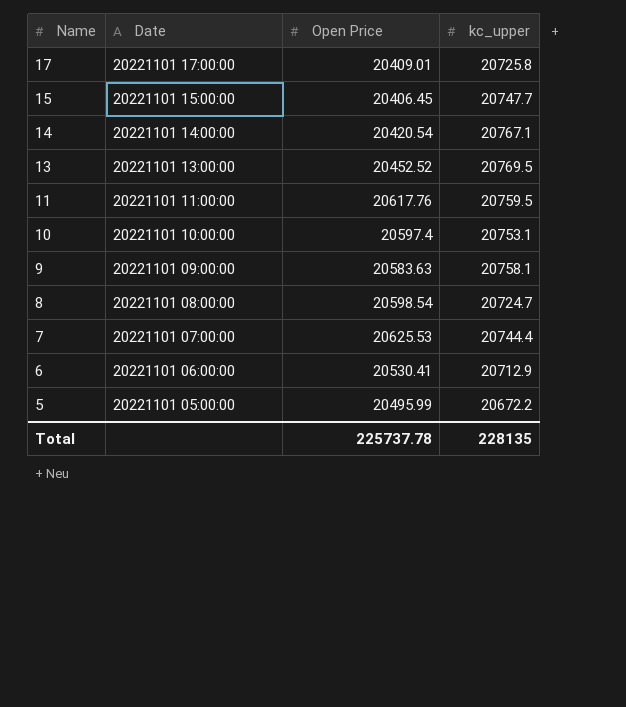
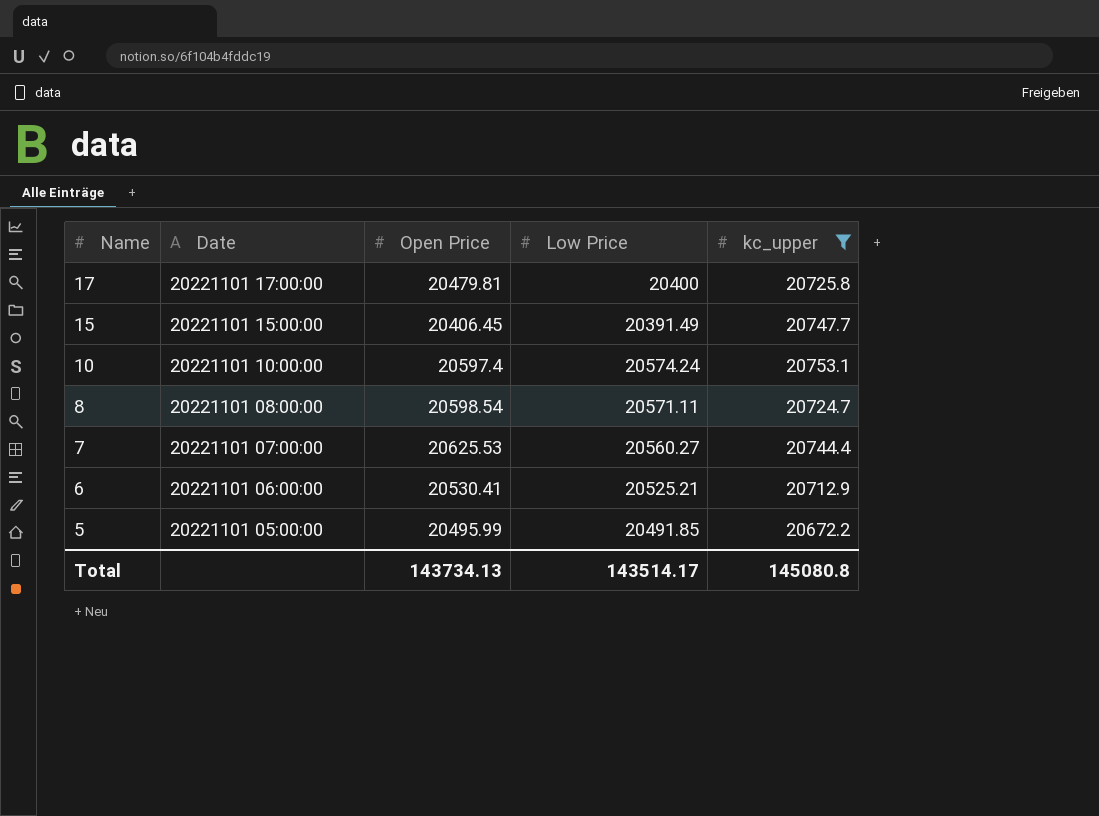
filter: none -> kc_upper <= 20753.1
column Low Price | position: none -> 4
17 | Open Price: 20409.01 -> 20479.81
Total | Open Price: 225737.78 -> 143734.13
Total | kc_upper: 228135 -> 145080.8

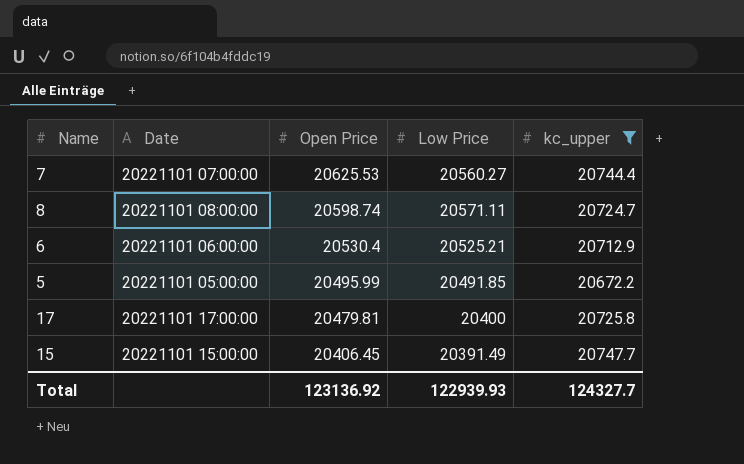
row order: Name descending -> Open Price descending
row 10: 20221101 10:00:00 | 20597.4 | 20574.24 | 20753.1 -> none
8 | Open Price: 20598.54 -> 20598.74
6 | Open Price: 20530.41 -> 20530.4
Total | Open Price: 143734.13 -> 123136.92
Total | Low Price: 143514.17 -> 122939.93
Total | kc_upper: 145080.8 -> 124327.7

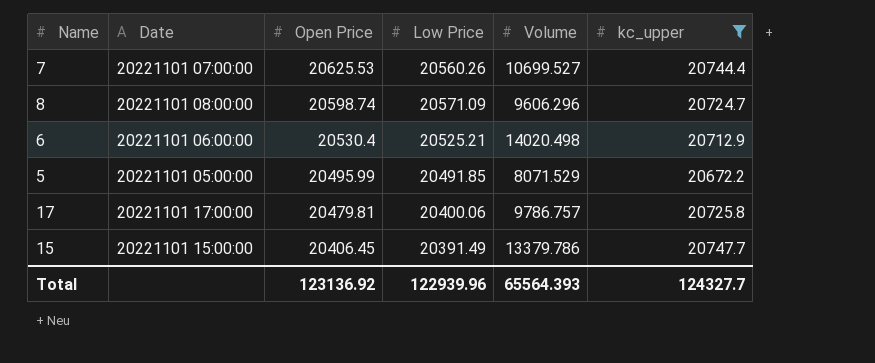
column Volume | position: none -> 5
7 | Low Price: 20560.27 -> 20560.26
8 | Low Price: 20571.11 -> 20571.09
17 | Low Price: 20400 -> 20400.06
Total | Low Price: 122939.93 -> 122939.96

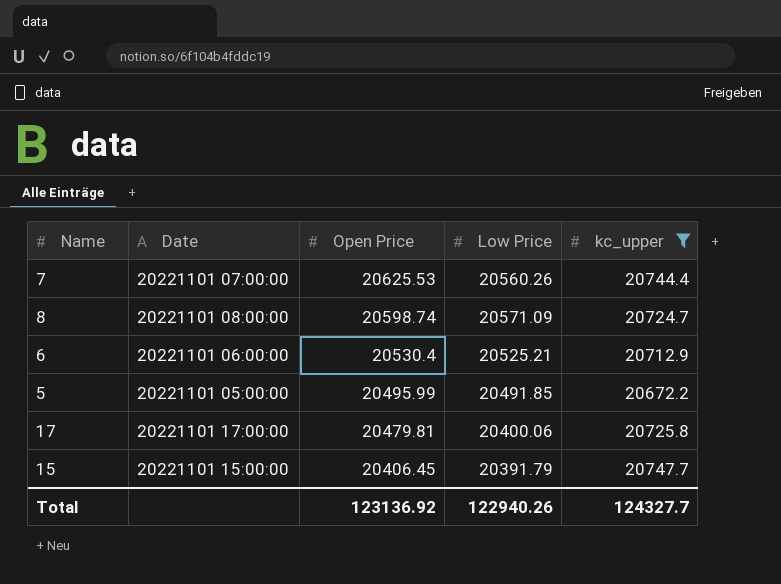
column Volume | position: 5 -> none
15 | Low Price: 20391.49 -> 20391.79
Total | Low Price: 122939.96 -> 122940.26

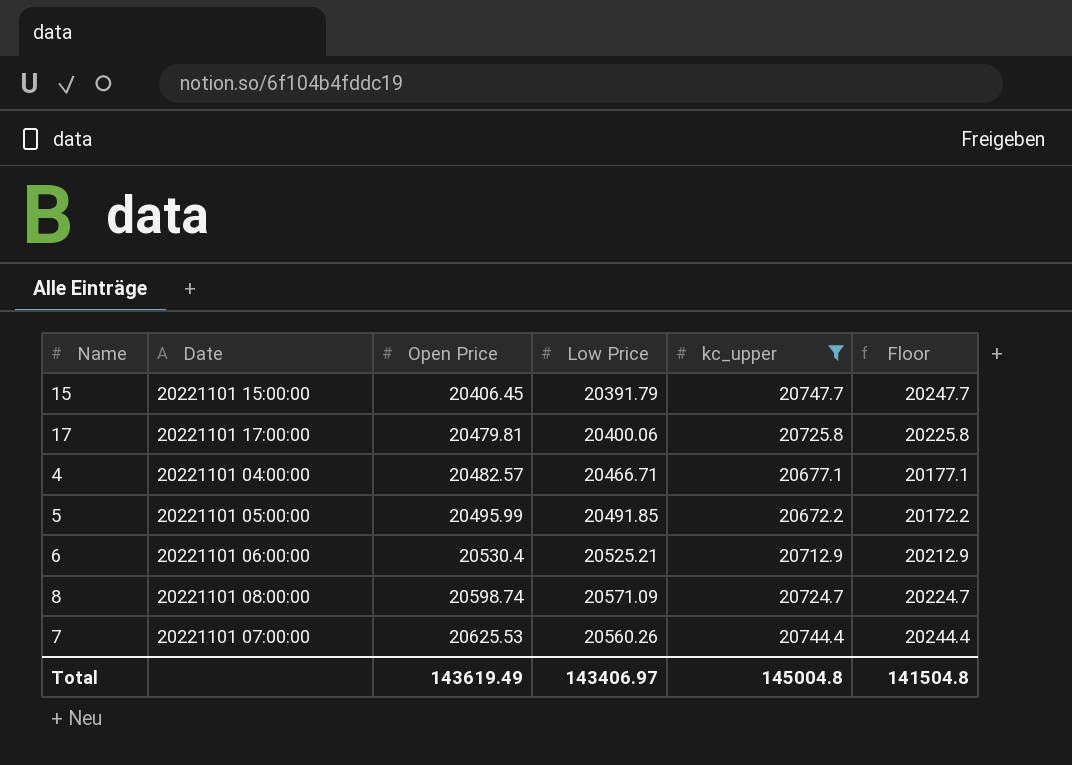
row order: Open Price descending -> Open Price ascending
column Floor | formula: none -> [kc_upper] - 500
row 4: none -> 20221101 04:00:00 | 20482.57 | 20466.71 | 20677.1 | 20177.1
Total | Open Price: 123136.92 -> 143619.49
Total | Low Price: 122940.26 -> 143406.97
Total | kc_upper: 124327.7 -> 145004.8

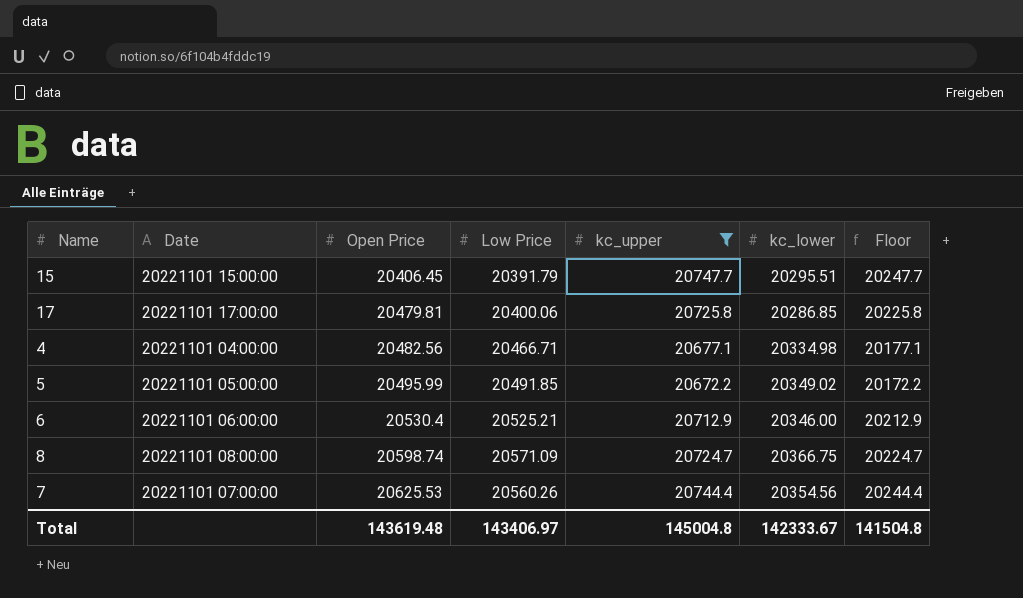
column kc_lower | position: none -> 6
4 | Open Price: 20482.57 -> 20482.56
Total | Open Price: 143619.49 -> 143619.48

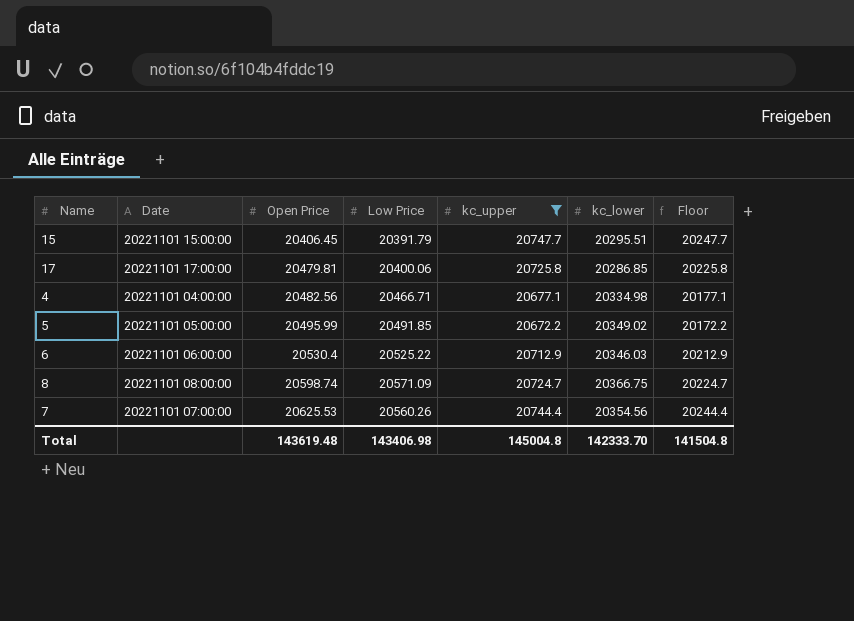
6 | Low Price: 20525.21 -> 20525.22
6 | kc_lower: 20346.00 -> 20346.03
Total | Low Price: 143406.97 -> 143406.98
Total | kc_lower: 142333.67 -> 142333.70

